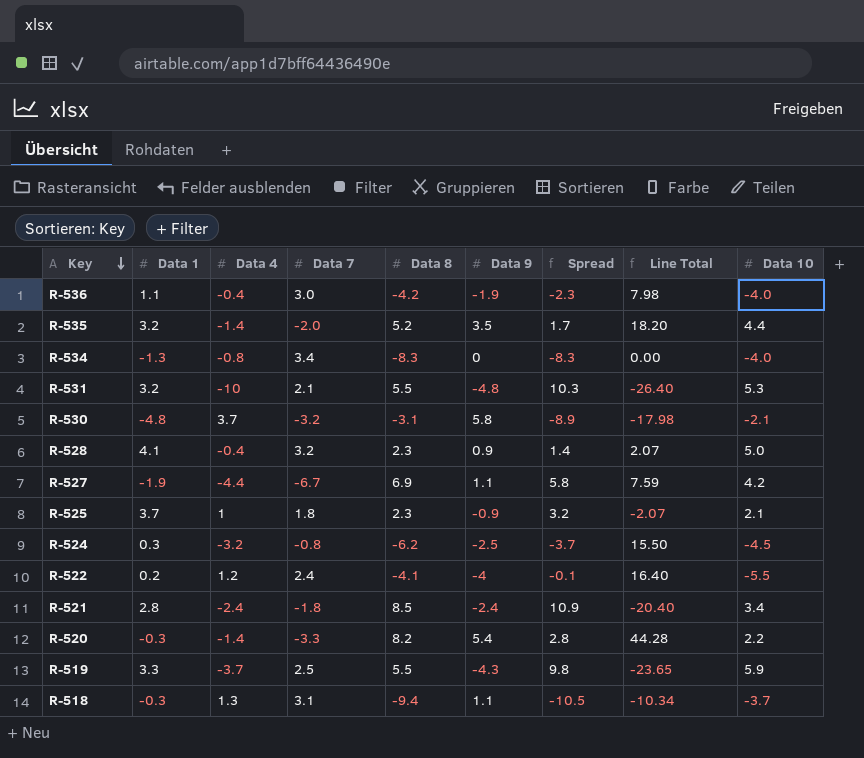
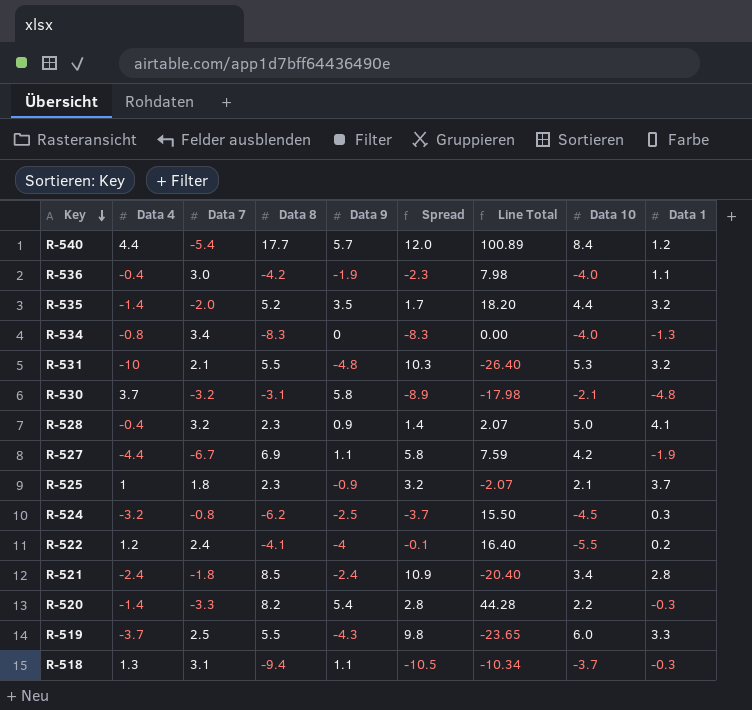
column Data 1 | position: 2 -> 9
row R-540: none -> 4.4 | -5.4 | 17.7 | 5.7 | 12.0 | 100.89 | 8.4 | 1.2
R-519 | Data 10: 5.9 -> 6.0

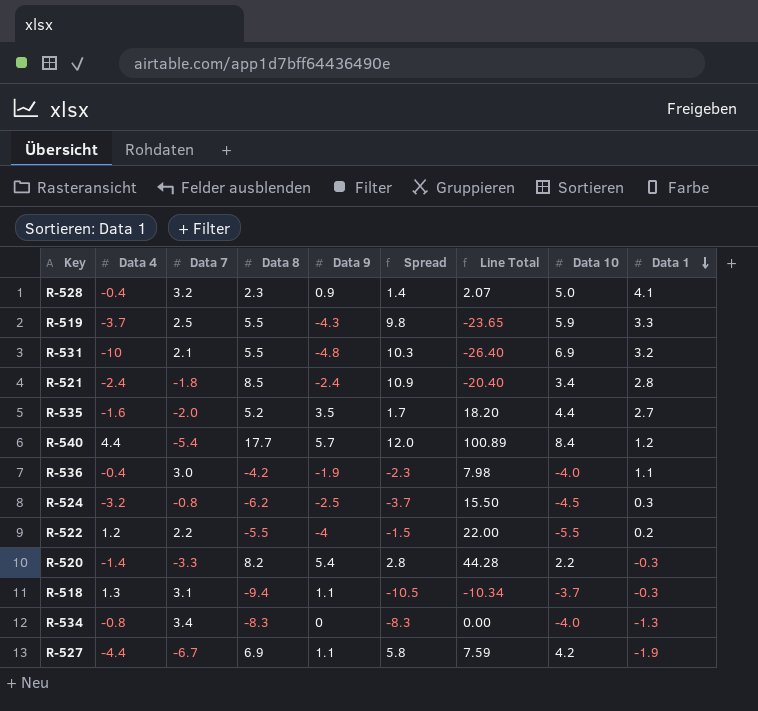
row order: Key descending -> Data 1 descending
row R-530: 3.7 | -3.2 | -3.1 | 5.8 | -8.9 | -17.98 | -2.1 | -4.8 -> none
row R-525: 1 | 1.8 | 2.3 | -0.9 | 3.2 | -2.07 | 2.1 | 3.7 -> none
R-519 | Data 10: 6.0 -> 5.9
R-531 | Data 10: 5.3 -> 6.9
R-535 | Data 4: -1.4 -> -1.6
R-535 | Data 1: 3.2 -> 2.7
R-522 | Data 7: 2.4 -> 2.2
R-522 | Data 8: -4.1 -> -5.5
R-522 | Spread: -0.1 -> -1.5
R-522 | Line Total: 16.40 -> 22.00

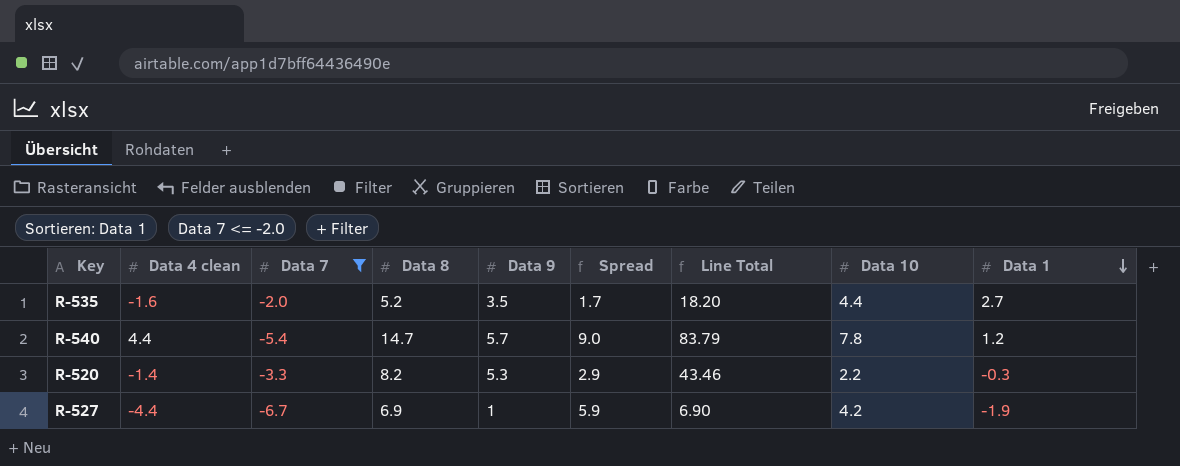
filter: none -> Data 7 <= -2.0
column name: Data 4 -> Data 4 clean
R-540 | Data 8: 17.7 -> 14.7
R-540 | Spread: 12.0 -> 9.0
R-540 | Line Total: 100.89 -> 83.79
R-540 | Data 10: 8.4 -> 7.8
R-520 | Data 9: 5.4 -> 5.3
R-520 | Spread: 2.8 -> 2.9
R-520 | Line Total: 44.28 -> 43.46
R-527 | Data 9: 1.1 -> 1
R-527 | Spread: 5.8 -> 5.9
R-527 | Line Total: 7.59 -> 6.90

